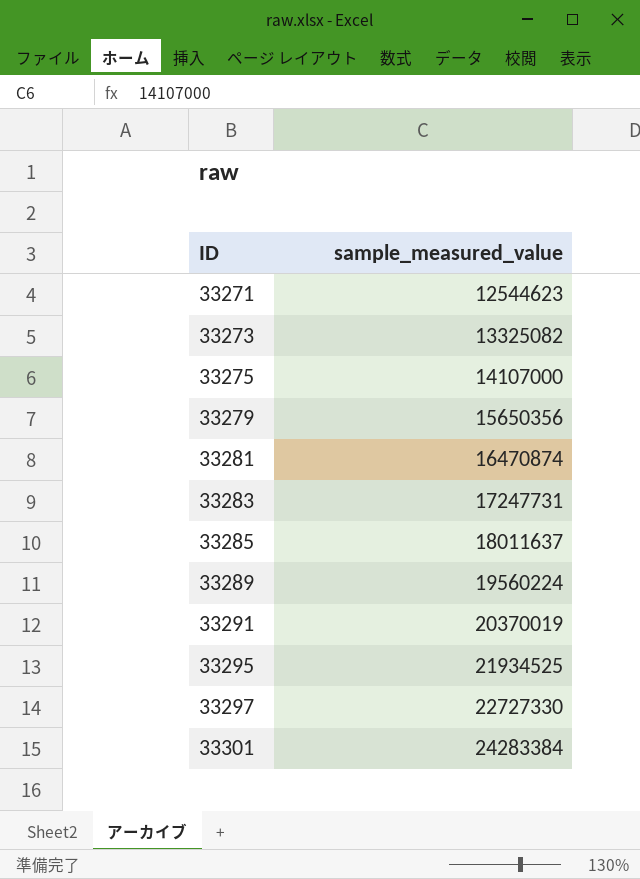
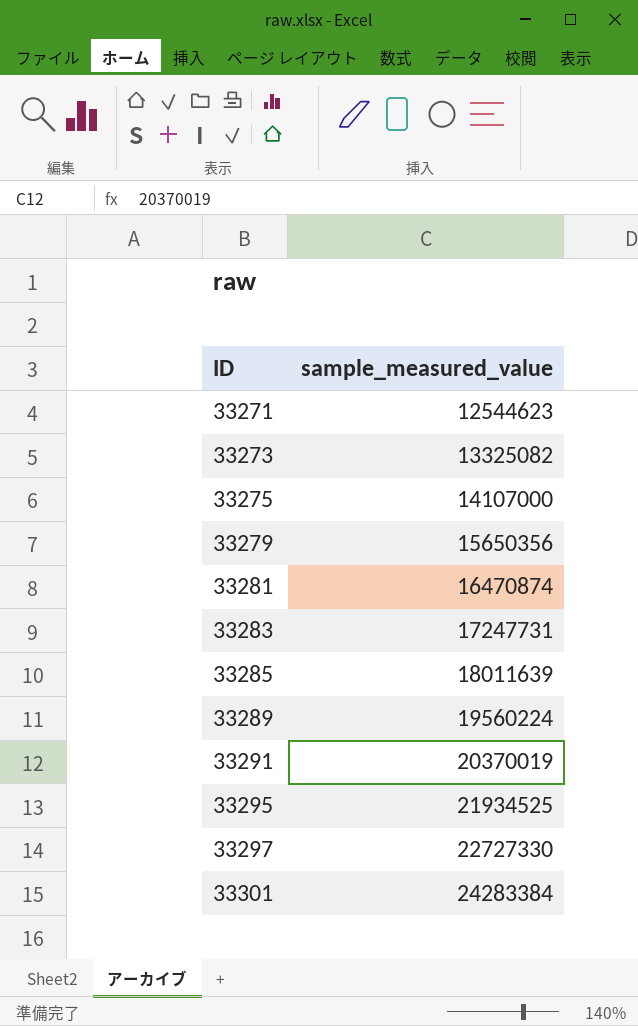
33285 | sample_measured_value: 18011637 -> 18011639

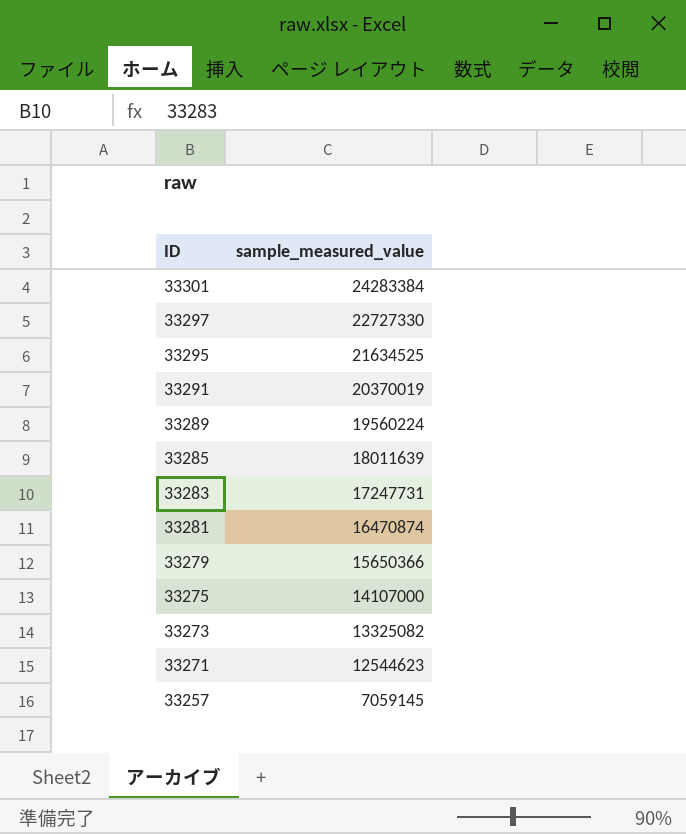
row order: ID ascending -> ID descending
33295 | sample_measured_value: 21934525 -> 21634525
33279 | sample_measured_value: 15650356 -> 15650366
row 33257: none -> 7059145

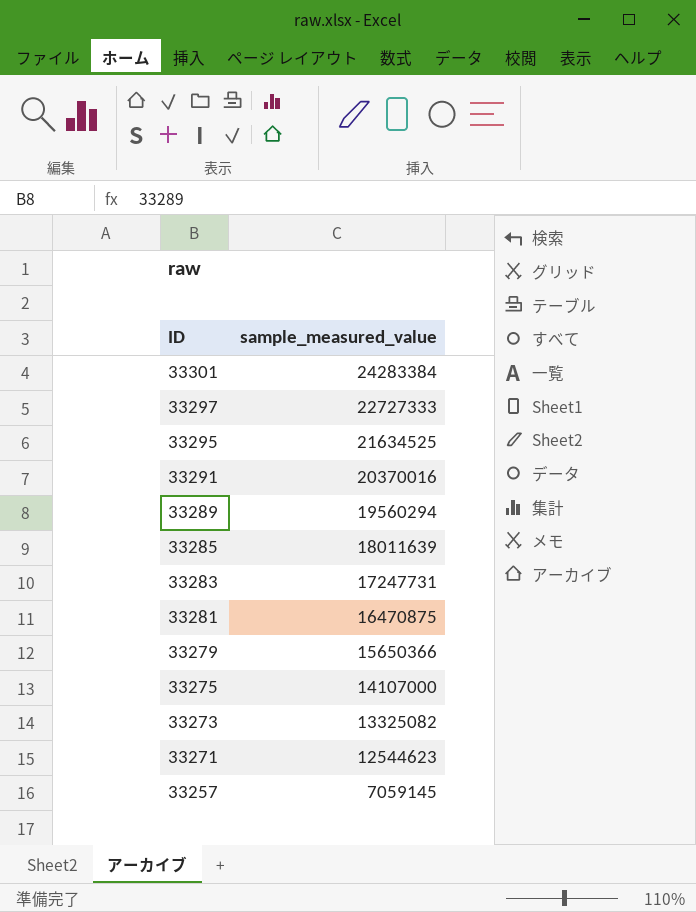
33297 | sample_measured_value: 22727330 -> 22727333
33291 | sample_measured_value: 20370019 -> 20370016
33289 | sample_measured_value: 19560224 -> 19560294
33281 | sample_measured_value: 16470874 -> 16470875

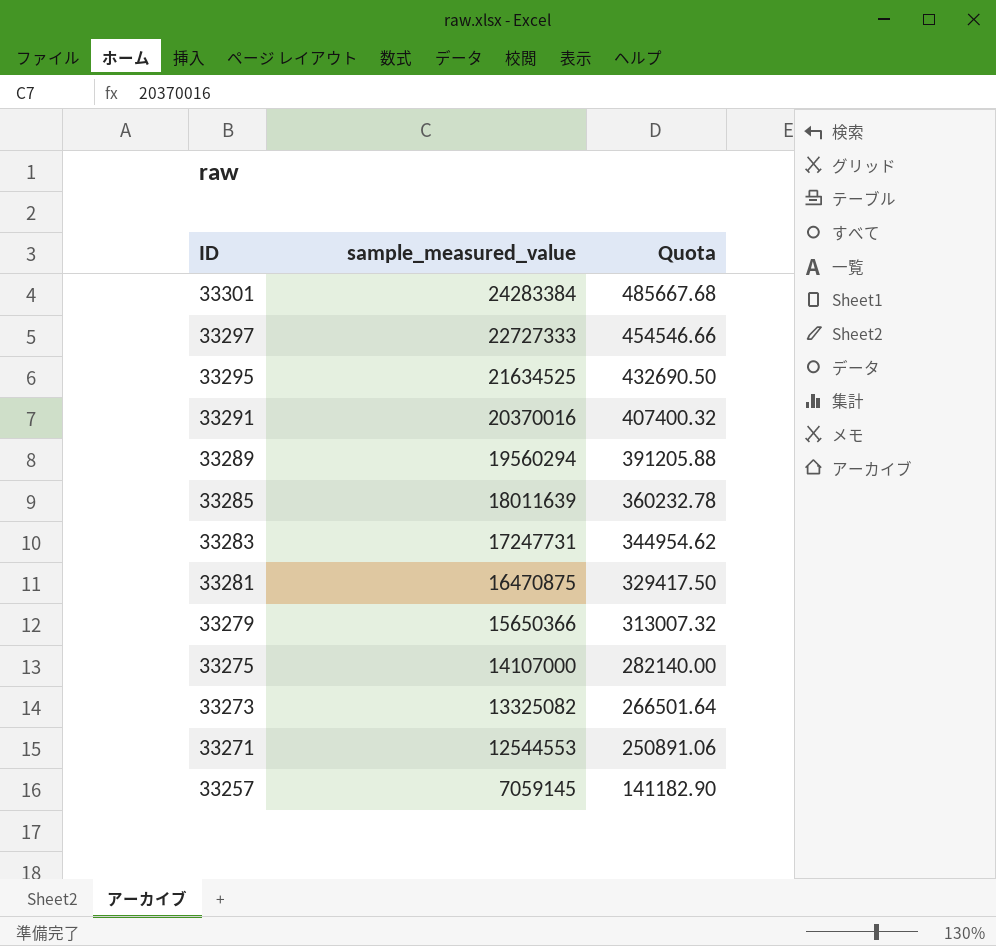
column Quota | formula: none -> [sample_measured_value] * 0.02
33271 | sample_measured_value: 12544623 -> 12544553

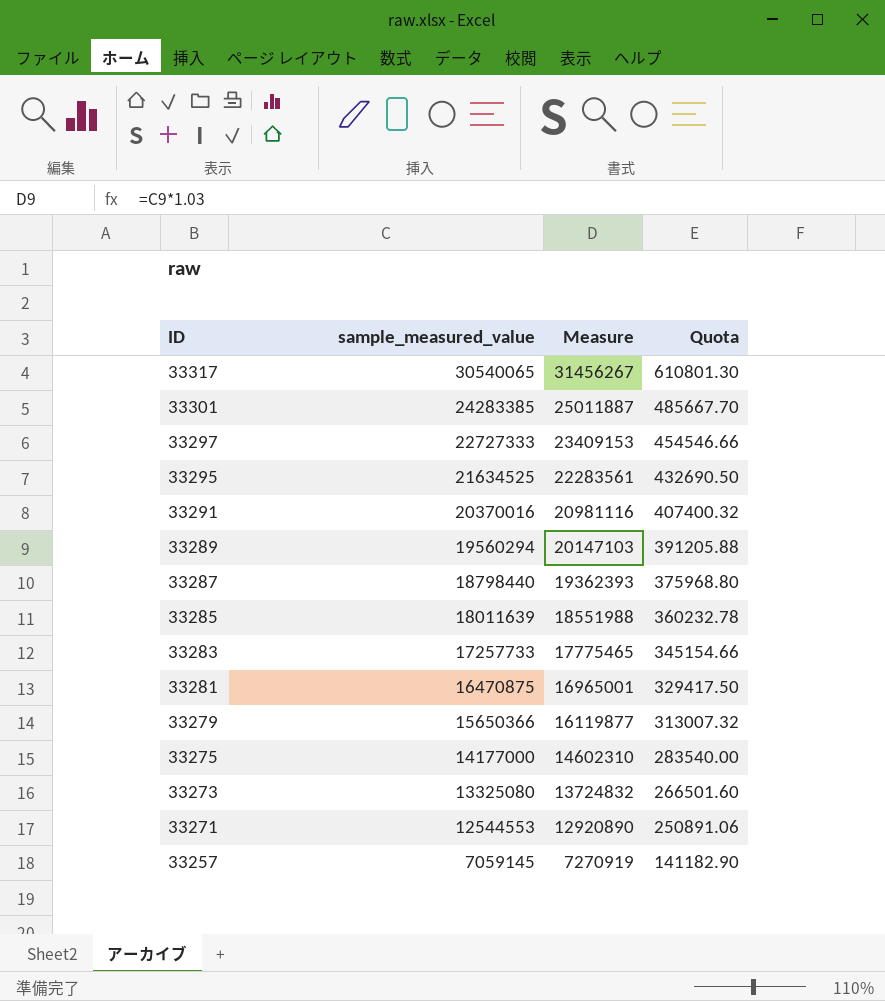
column Measure | formula: none -> [sample_measured_value] * 1.03
row 33317: none -> 30540065 | 31456267 | 610801.30
33301 | sample_measured_value: 24283384 -> 24283385
33301 | Quota: 485667.68 -> 485667.70
row 33287: none -> 18798440 | 19362393 | 375968.80
33283 | sample_measured_value: 17247731 -> 17257733
33283 | Quota: 344954.62 -> 345154.66
33275 | sample_measured_value: 14107000 -> 14177000
33275 | Quota: 282140.00 -> 283540.00
33273 | sample_measured_value: 13325082 -> 13325080
33273 | Quota: 266501.64 -> 266501.60

